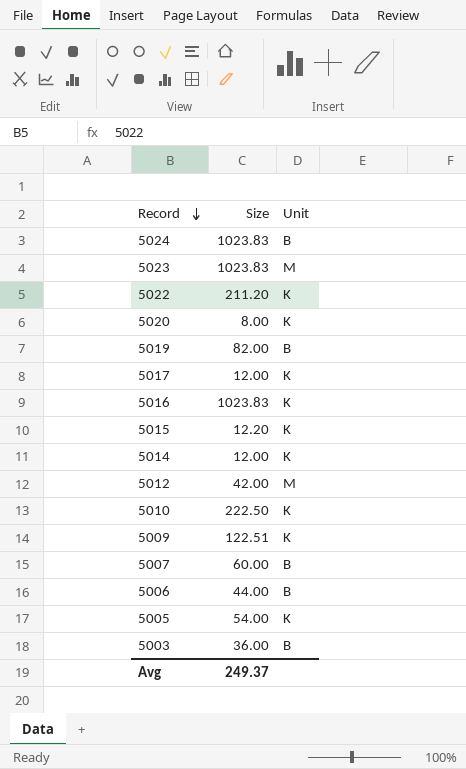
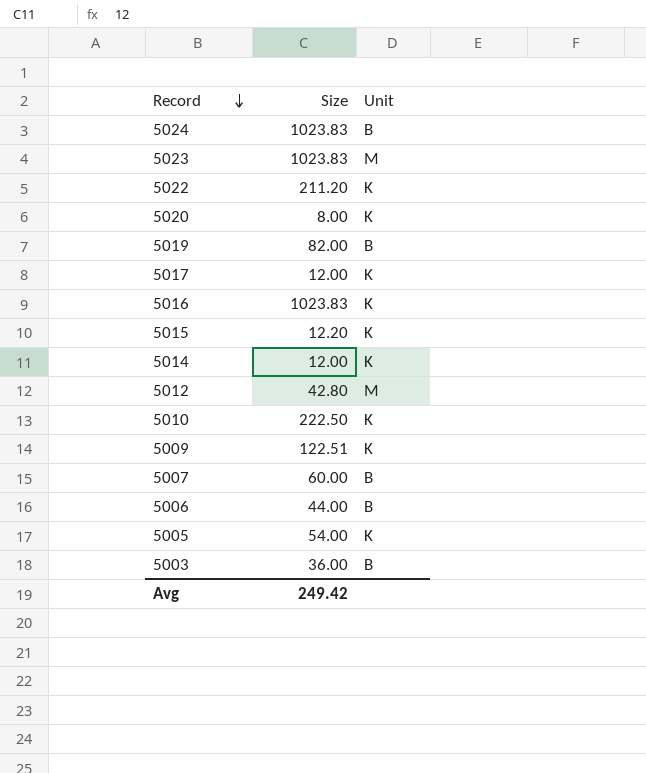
5012 | Size: 42.00 -> 42.80
Avg | Size: 249.37 -> 249.42

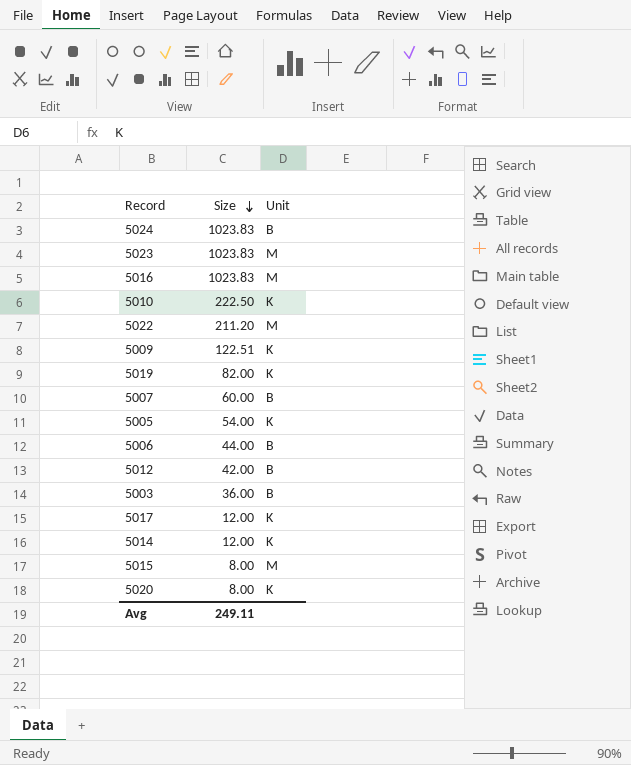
row order: Record descending -> Size descending
5016 | Unit: K -> M
5022 | Unit: K -> M
5019 | Unit: B -> K
5012 | Size: 42.80 -> 42.00
5012 | Unit: M -> B
5015 | Size: 12.20 -> 8.00
5015 | Unit: K -> M
Avg | Size: 249.42 -> 249.11

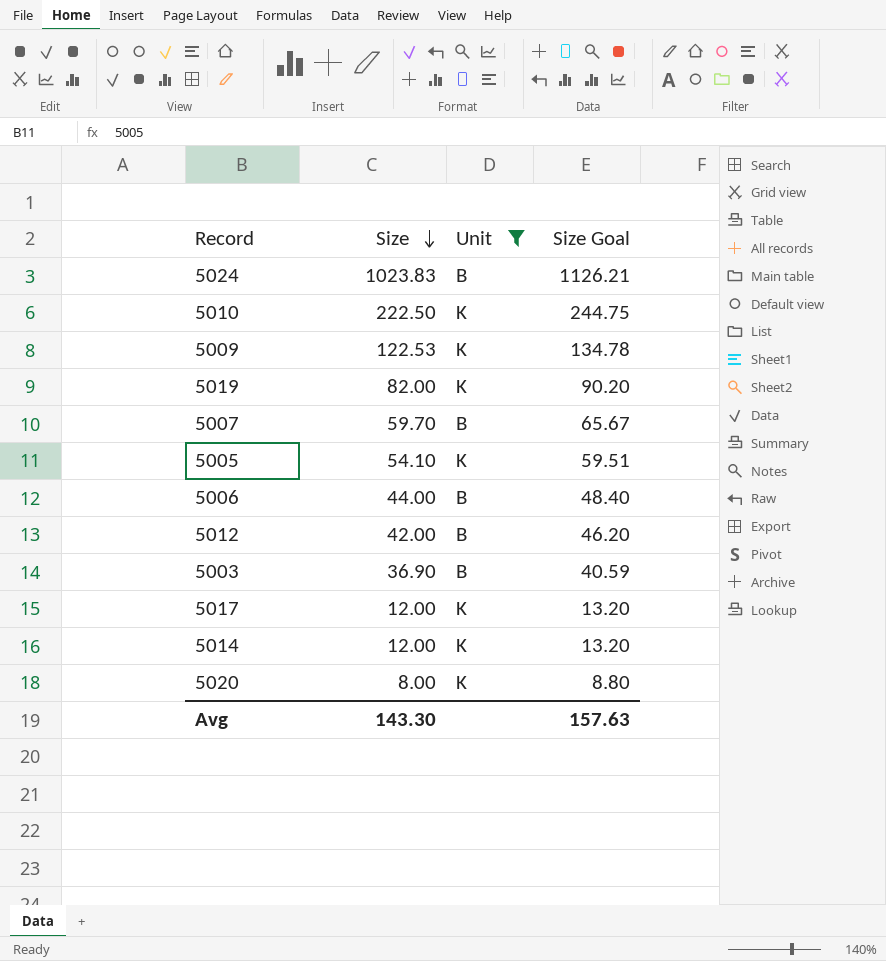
filter: none -> Unit != M
column Size Goal | formula: none -> [Size] * 1.1
5009 | Size: 122.51 -> 122.53
5007 | Size: 60.00 -> 59.70
5005 | Size: 54.00 -> 54.10
5003 | Size: 36.00 -> 36.90
Avg | Size: 249.11 -> 143.30

